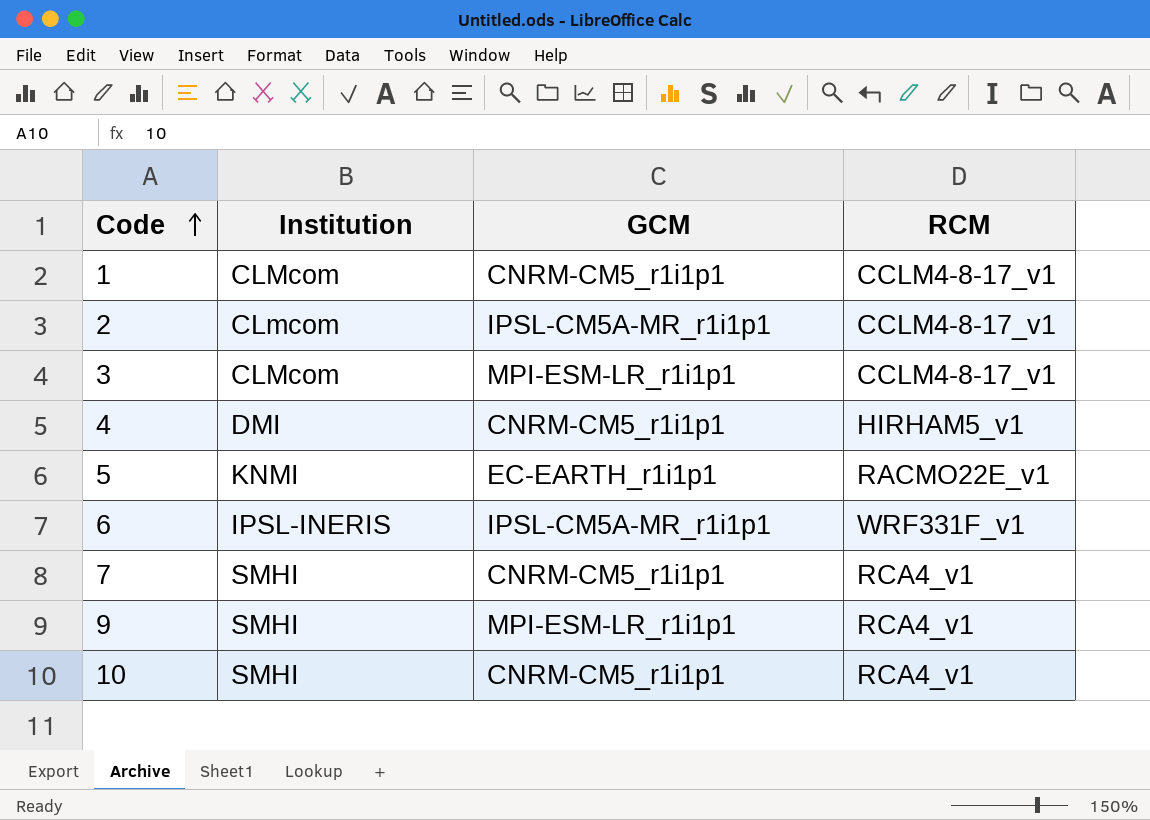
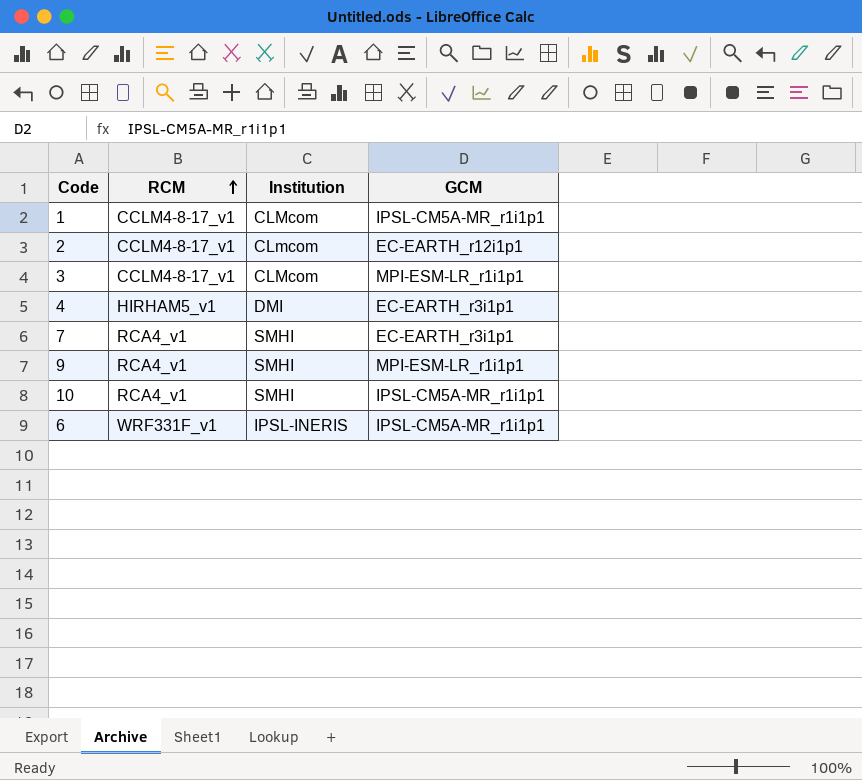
row order: Code ascending -> RCM ascending
column RCM | position: 4 -> 2
row 5: KNMI | EC-EARTH_r1i1p1 | RACMO22E_v1 -> none
1 | GCM: CNRM-CM5_r1i1p1 -> IPSL-CM5A-MR_r1i1p1
2 | GCM: IPSL-CM5A-MR_r1i1p1 -> EC-EARTH_r12i1p1
4 | GCM: CNRM-CM5_r1i1p1 -> EC-EARTH_r3i1p1
7 | GCM: CNRM-CM5_r1i1p1 -> EC-EARTH_r3i1p1
10 | GCM: CNRM-CM5_r1i1p1 -> IPSL-CM5A-MR_r1i1p1

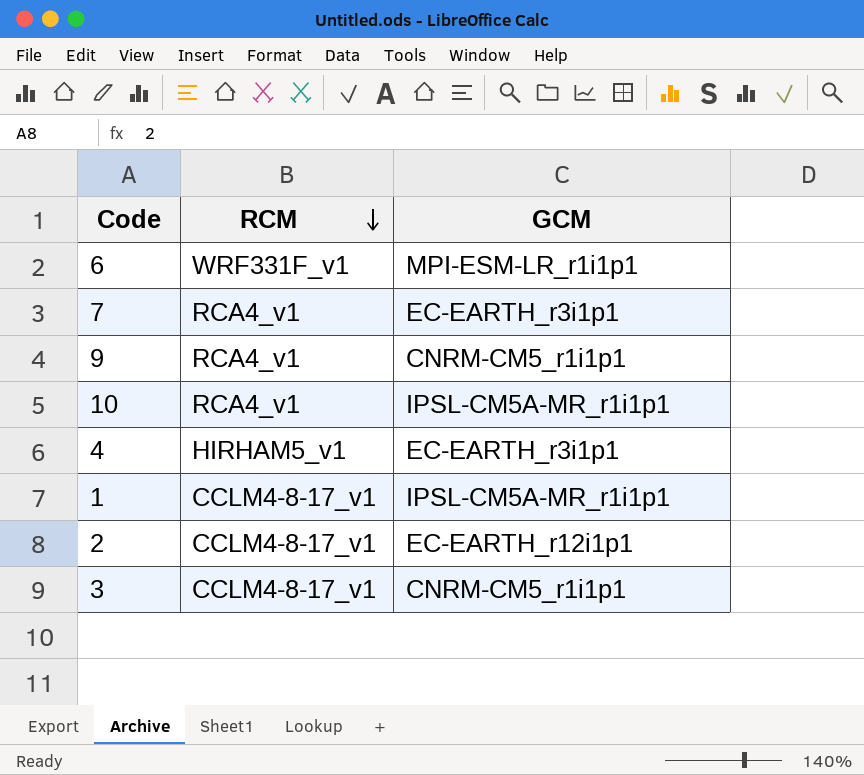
row order: RCM ascending -> RCM descending
column Institution | position: 3 -> none
6 | GCM: IPSL-CM5A-MR_r1i1p1 -> MPI-ESM-LR_r1i1p1
9 | GCM: MPI-ESM-LR_r1i1p1 -> CNRM-CM5_r1i1p1
3 | GCM: MPI-ESM-LR_r1i1p1 -> CNRM-CM5_r1i1p1

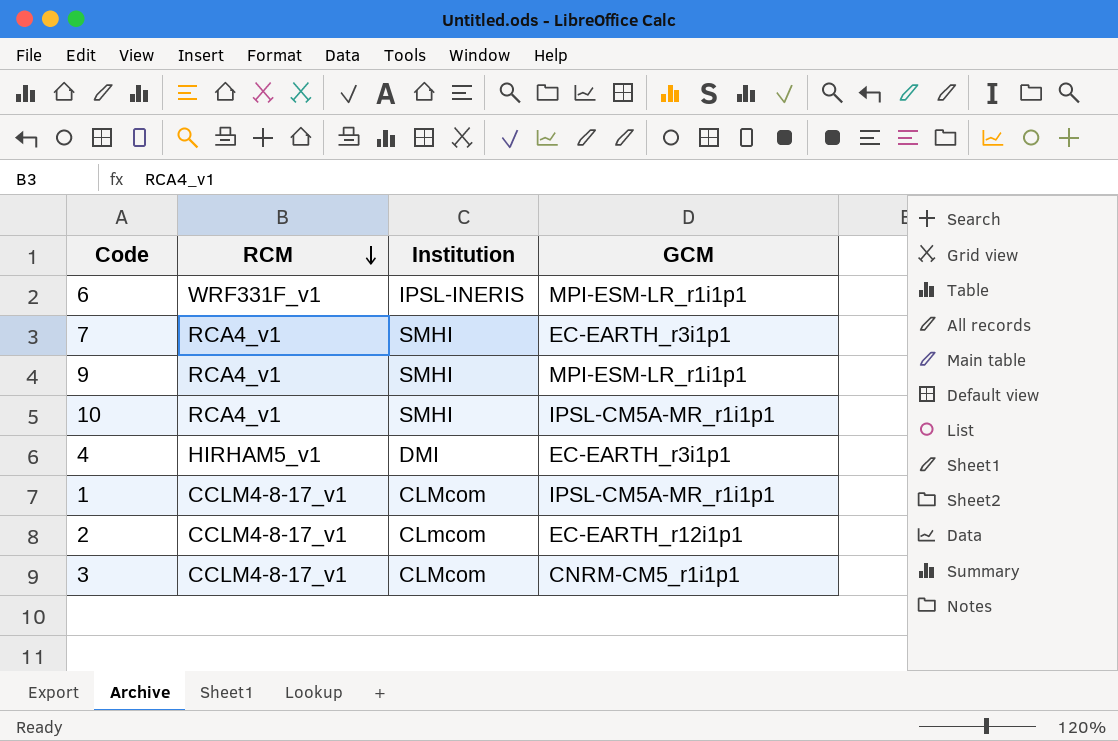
column Institution | position: none -> 3
9 | GCM: CNRM-CM5_r1i1p1 -> MPI-ESM-LR_r1i1p1

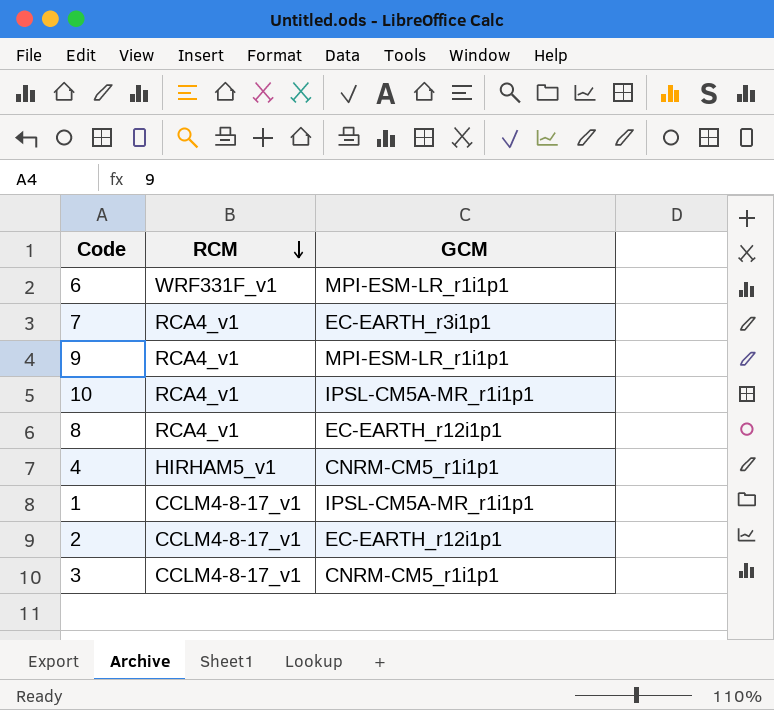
column Institution | position: 3 -> none
row 8: none -> RCA4_v1 | EC-EARTH_r12i1p1
4 | GCM: EC-EARTH_r3i1p1 -> CNRM-CM5_r1i1p1

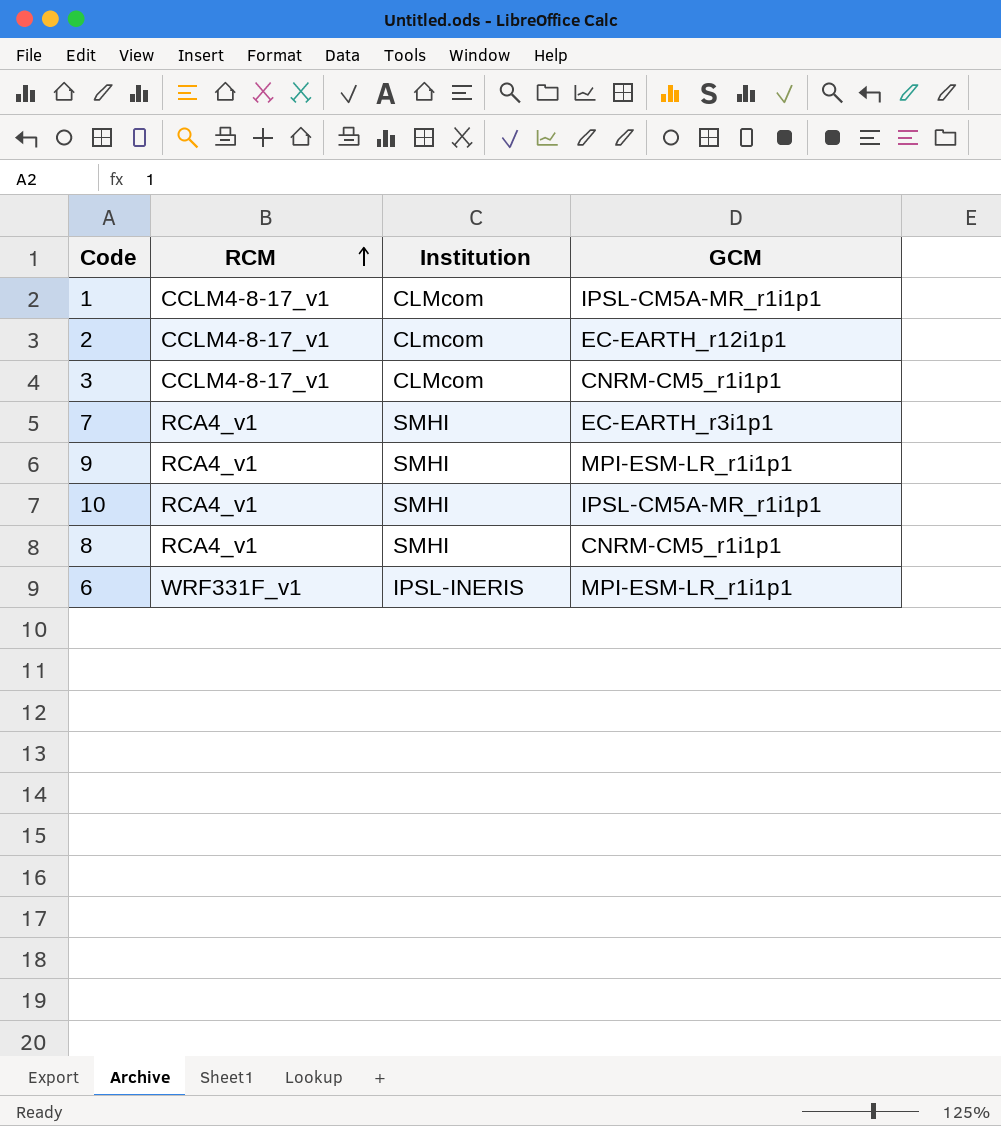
row order: RCM descending -> RCM ascending
column Institution | position: none -> 3
row 4: HIRHAM5_v1 | CNRM-CM5_r1i1p1 -> none
8 | GCM: EC-EARTH_r12i1p1 -> CNRM-CM5_r1i1p1

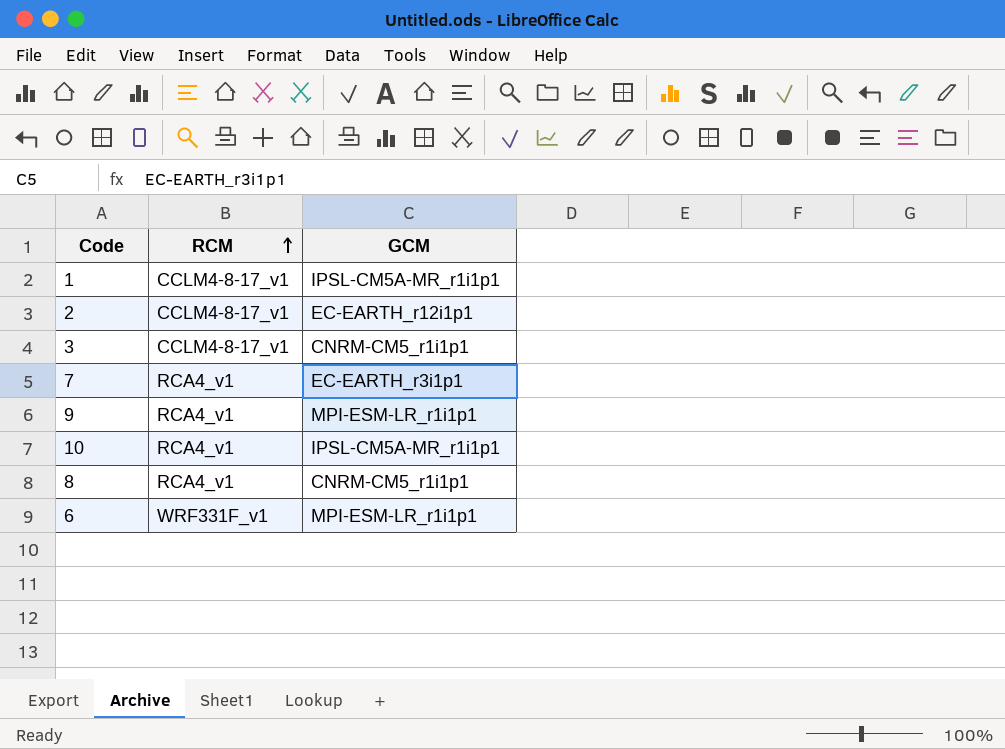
column Institution | position: 3 -> none

